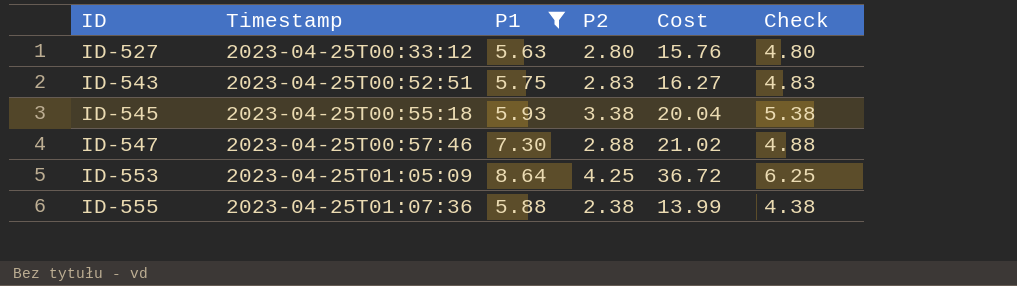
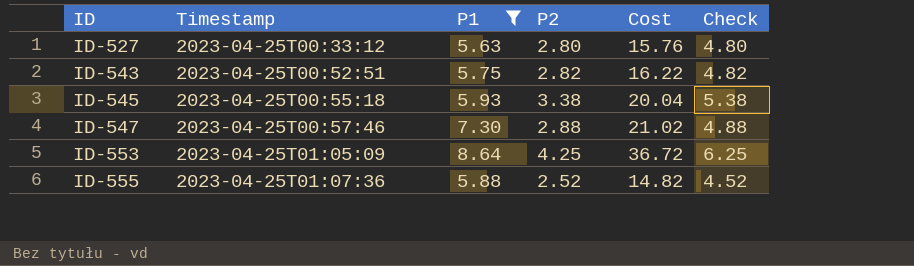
ID-543 | P2: 2.83 -> 2.82
ID-543 | Cost: 16.27 -> 16.22
ID-543 | Check: 4.83 -> 4.82
ID-555 | P2: 2.38 -> 2.52
ID-555 | Cost: 13.99 -> 14.82
ID-555 | Check: 4.38 -> 4.52

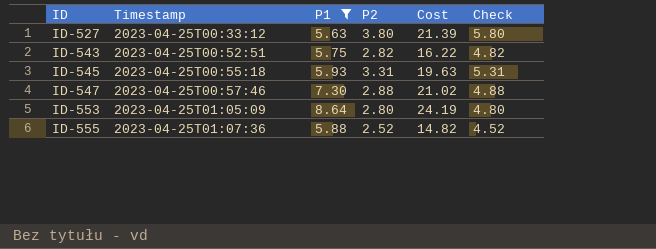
ID-527 | P2: 2.80 -> 3.80
ID-527 | Cost: 15.76 -> 21.39
ID-527 | Check: 4.80 -> 5.80
ID-545 | P2: 3.38 -> 3.31
ID-545 | Cost: 20.04 -> 19.63
ID-545 | Check: 5.38 -> 5.31
ID-553 | P2: 4.25 -> 2.80
ID-553 | Cost: 36.72 -> 24.19
ID-553 | Check: 6.25 -> 4.80

